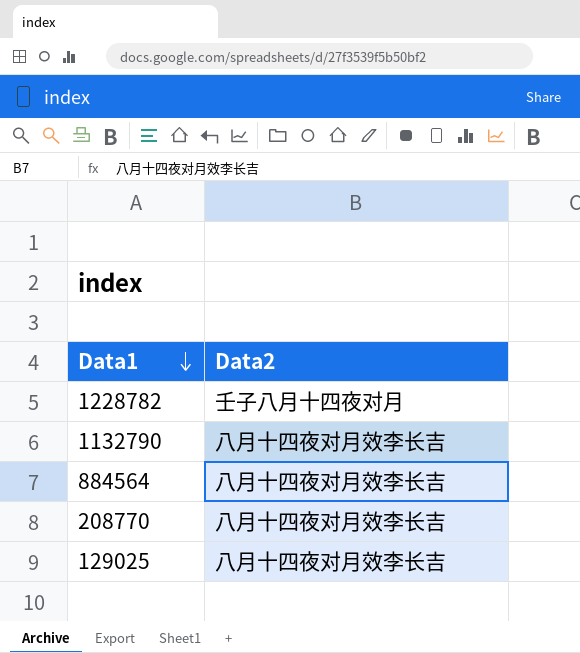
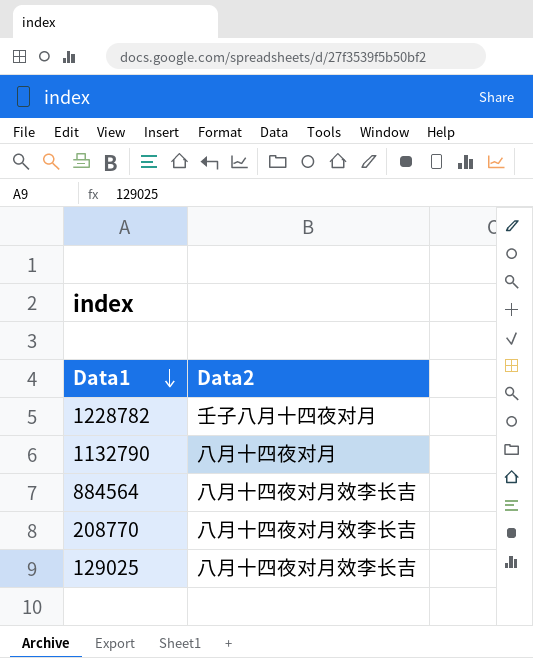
1132790 | Data2: 八月十四夜对月效李长吉 -> 八月十四夜对月

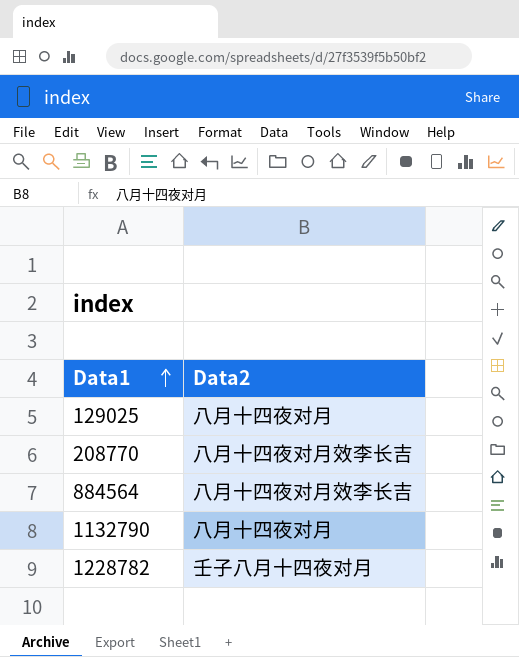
row order: Data1 descending -> Data1 ascending
129025 | Data2: 八月十四夜对月效李长吉 -> 八月十四夜对月

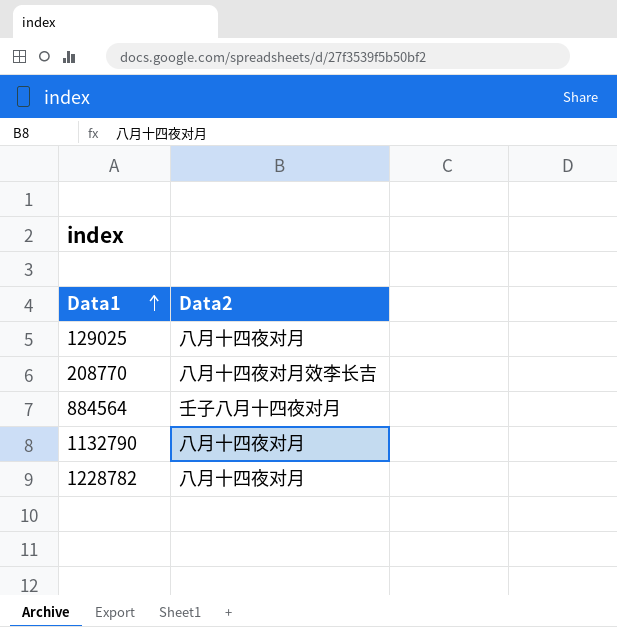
884564 | Data2: 八月十四夜对月效李长吉 -> 壬子八月十四夜对月
1228782 | Data2: 壬子八月十四夜对月 -> 八月十四夜对月

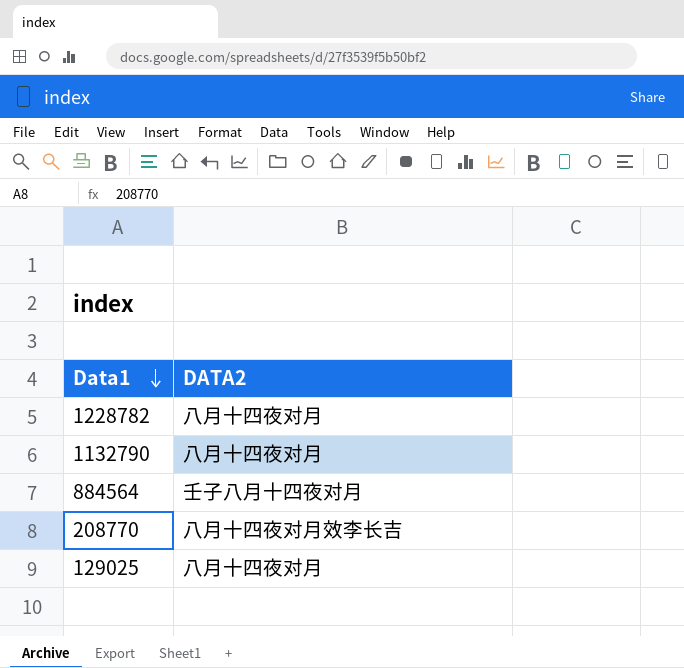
row order: Data1 ascending -> Data1 descending
column name: Data2 -> DATA2

